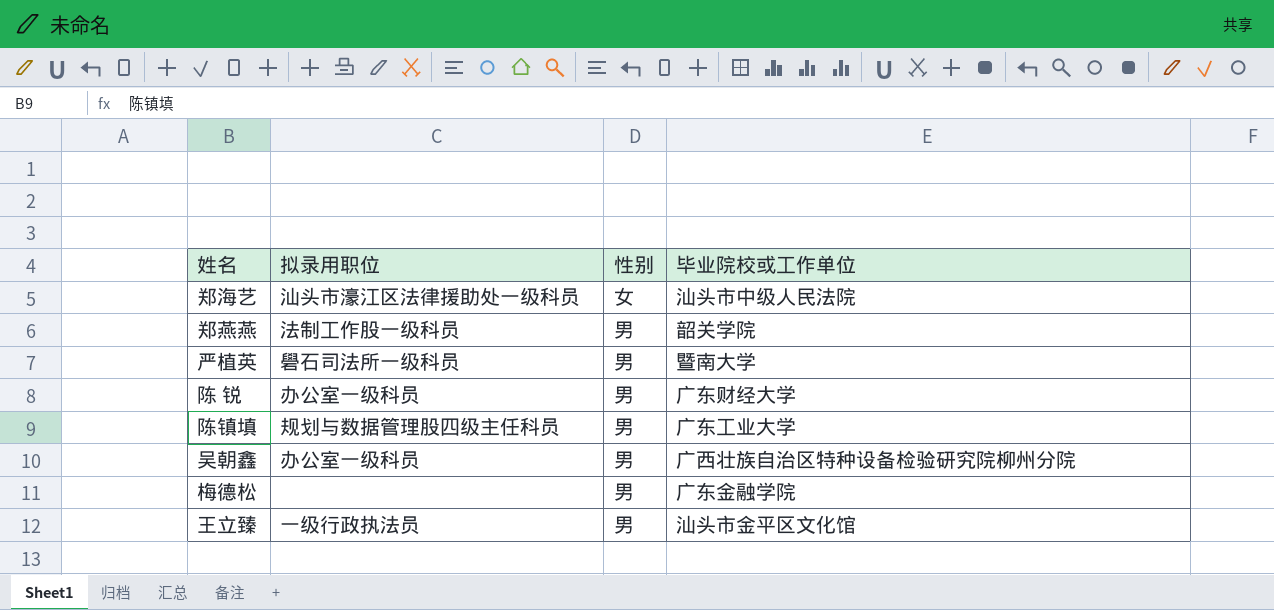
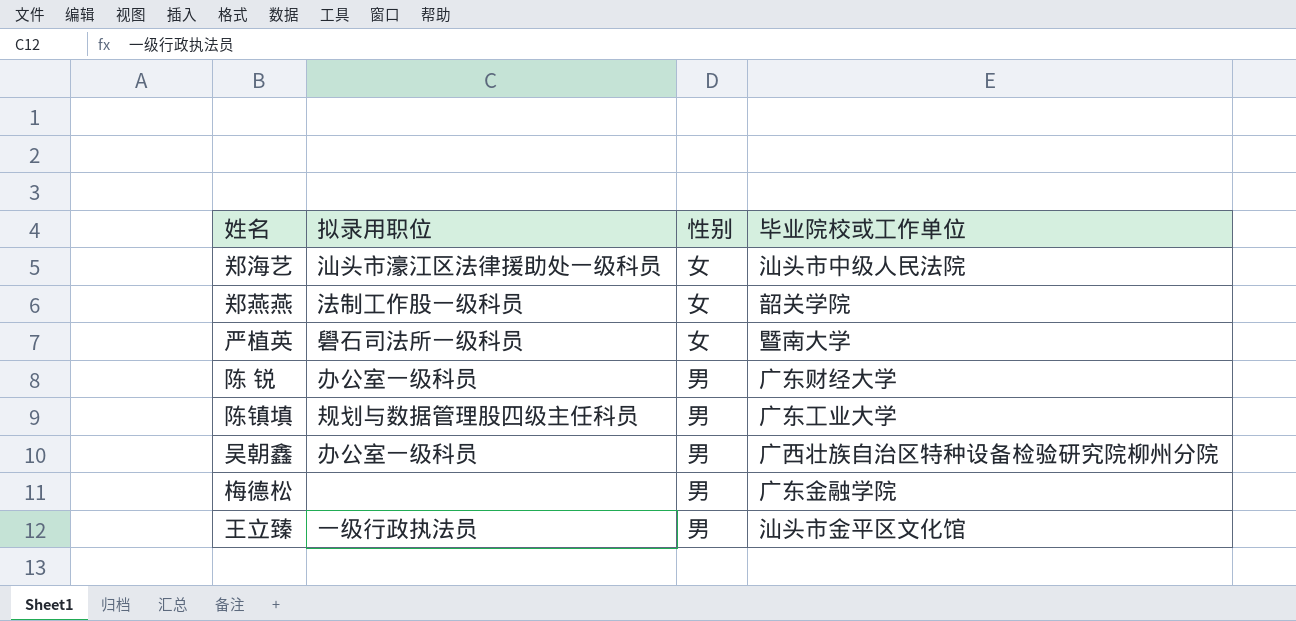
郑燕燕 | 性别: 男 -> 女
严植英 | 性别: 男 -> 女

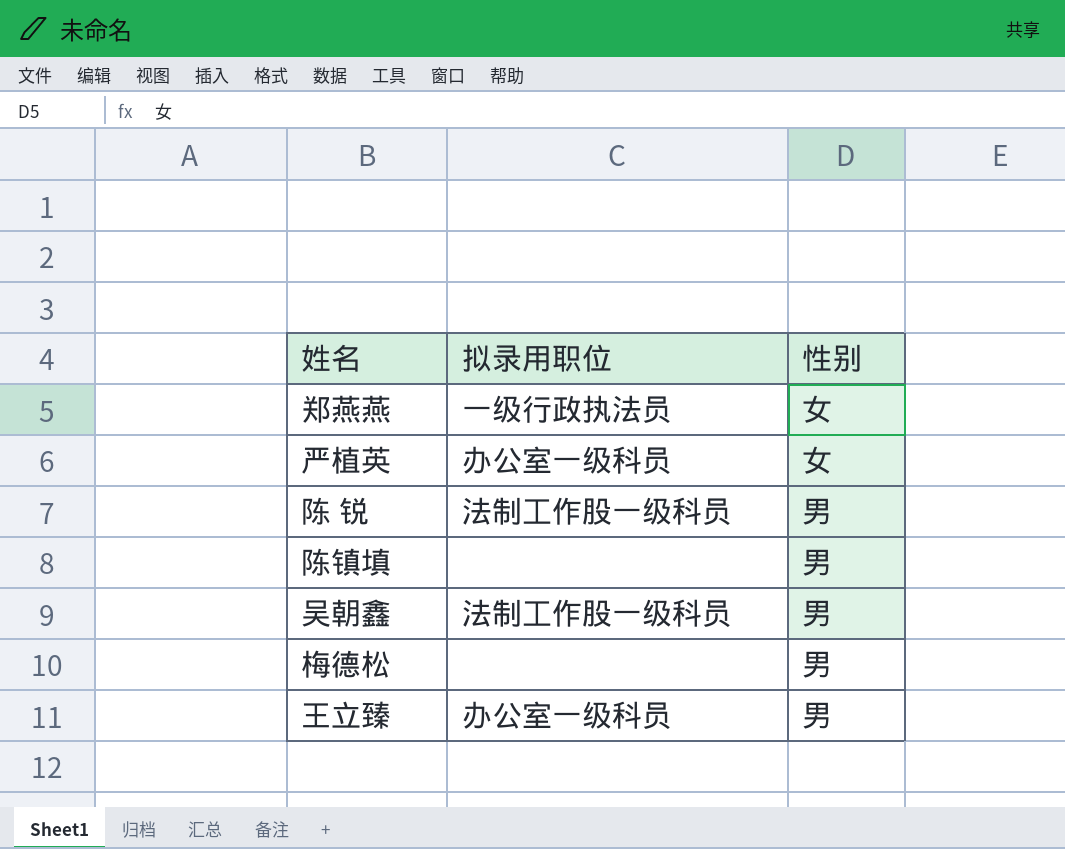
column 毕业院校或工作单位 | position: 4 -> none
row 郑海艺: 汕头市濠江区法律援助处一级科员 | 女 | 汕头市中级人民法院 -> none
郑燕燕 | 拟录用职位: 法制工作股一级科员 -> 一级行政执法员
严植英 | 拟录用职位: 礐石司法所一级科员 -> 办公室一级科员
陈 锐 | 拟录用职位: 办公室一级科员 -> 法制工作股一级科员
陈镇填 | 拟录用职位: 规划与数据管理股四级主任科员 -> none
吴朝鑫 | 拟录用职位: 办公室一级科员 -> 法制工作股一级科员
王立臻 | 拟录用职位: 一级行政执法员 -> 办公室一级科员

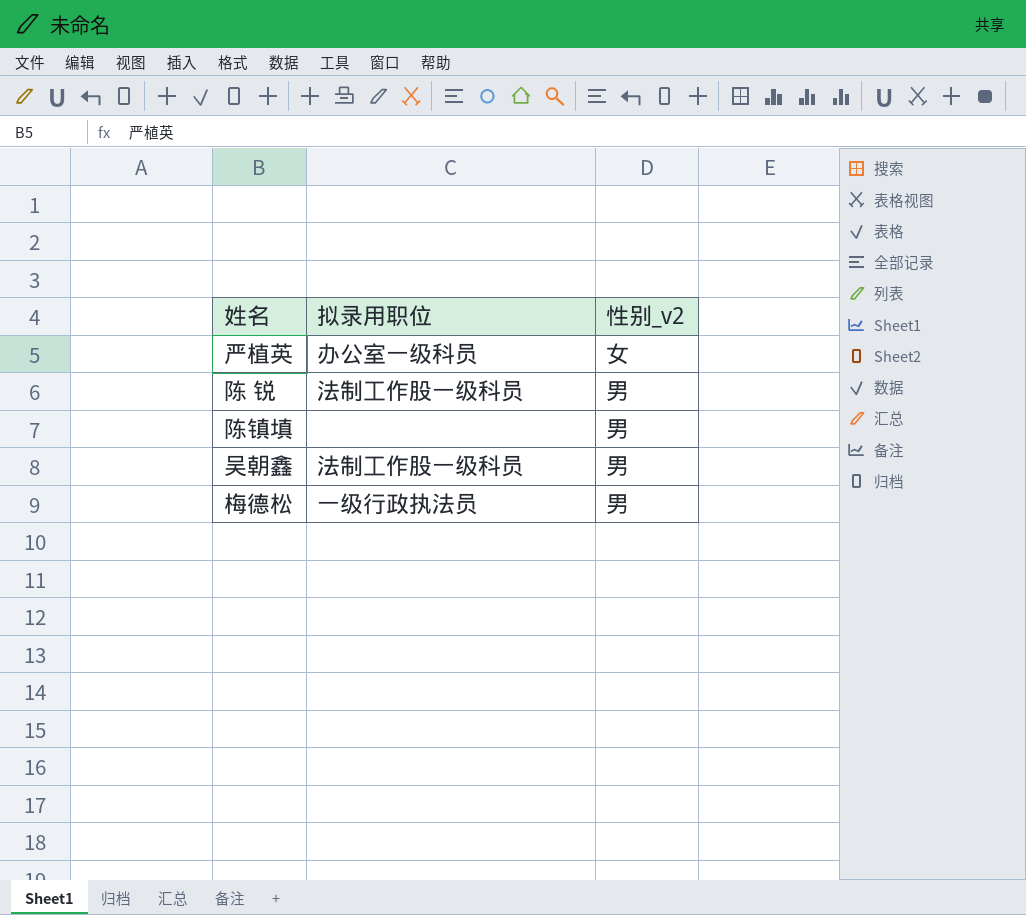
column name: 性别 -> 性别_v2
row 郑燕燕: 一级行政执法员 | 女 -> none
row 王立臻: 办公室一级科员 | 男 -> none
梅德松 | 拟录用职位: none -> 一级行政执法员

